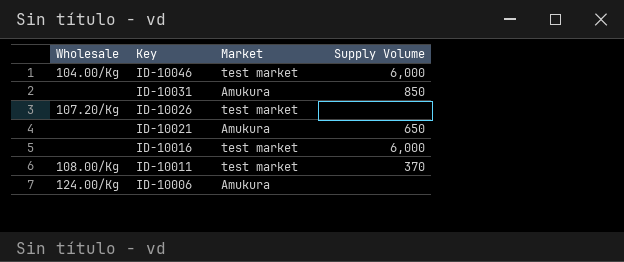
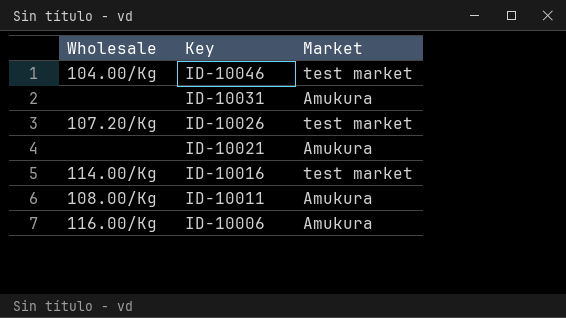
column Supply Volume | position: 4 -> none
ID-10016 | Wholesale: none -> 114.00/Kg
ID-10011 | Market: test market -> Amukura
ID-10006 | Wholesale: 124.00/Kg -> 116.00/Kg

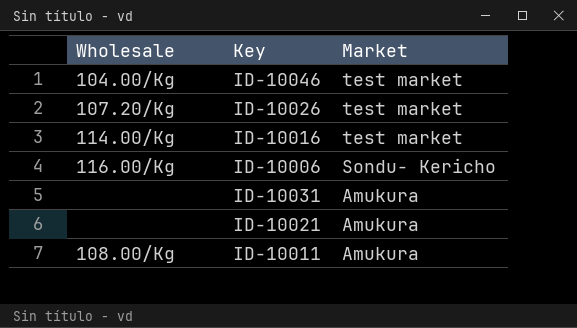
row order: Key descending -> Market descending
ID-10006 | Market: Amukura -> Sondu- Kericho

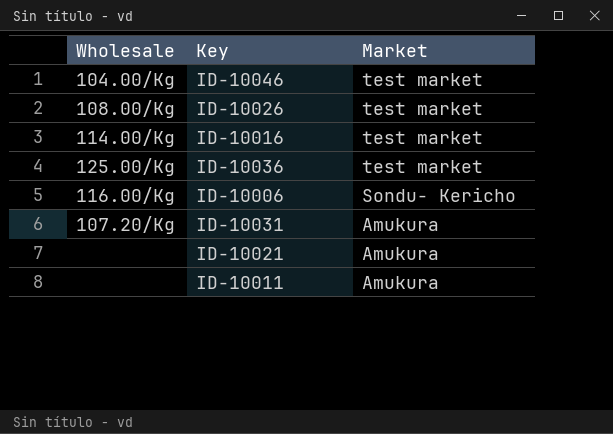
ID-10026 | Wholesale: 107.20/Kg -> 108.00/Kg
row ID-10036: none -> 125.00/Kg | test market
ID-10031 | Wholesale: none -> 107.20/Kg
ID-10011 | Wholesale: 108.00/Kg -> none

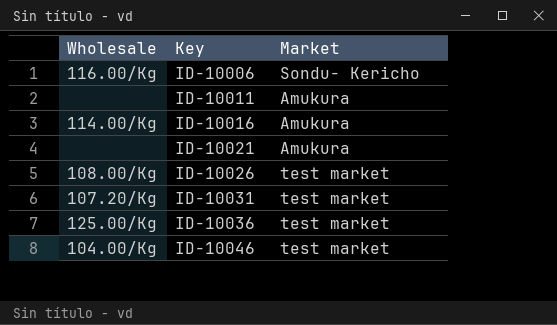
row order: Market descending -> Key ascending
ID-10016 | Market: test market -> Amukura
ID-10031 | Market: Amukura -> test market

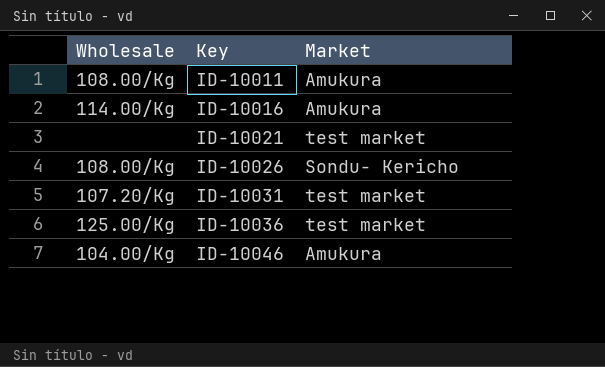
row ID-10006: 116.00/Kg | Sondu- Kericho -> none
ID-10011 | Wholesale: none -> 108.00/Kg
ID-10021 | Market: Amukura -> test market
ID-10026 | Market: test market -> Sondu- Kericho
ID-10046 | Market: test market -> Amukura

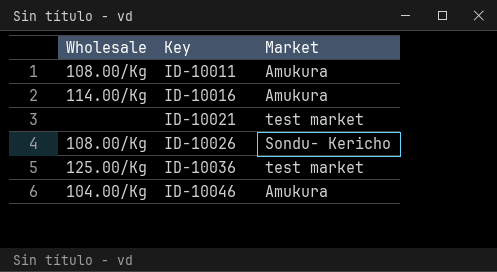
row ID-10031: 107.20/Kg | test market -> none

